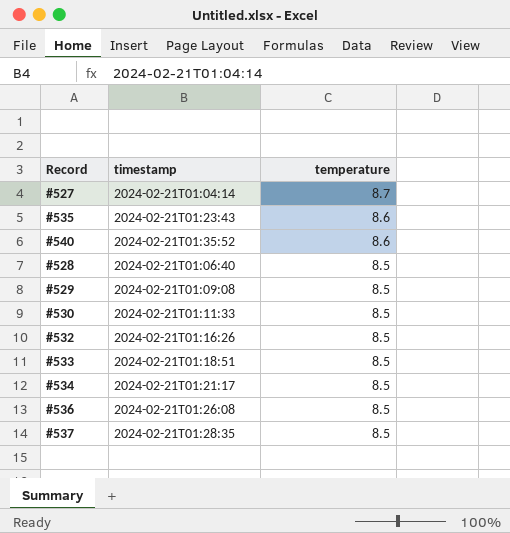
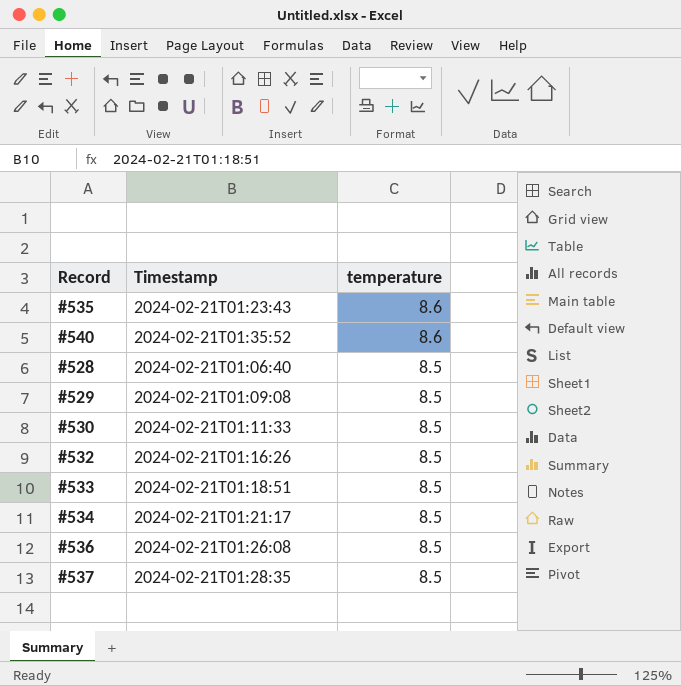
column name: timestamp -> Timestamp
row #527: 2024-02-21T01:04:14 | 8.7 -> none

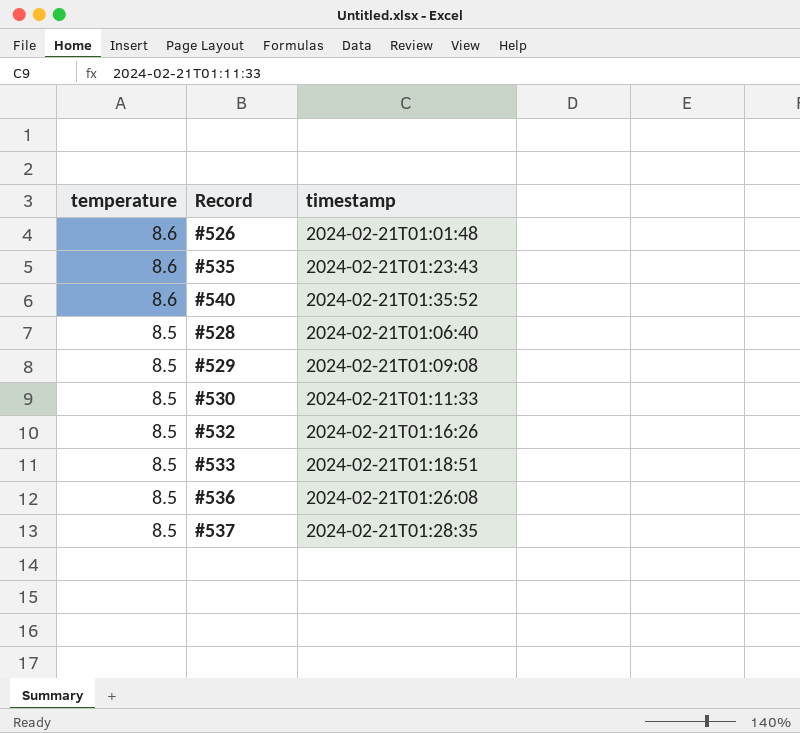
column temperature | position: 3 -> 1
column name: Timestamp -> timestamp
row #534: 2024-02-21T01:21:17 | 8.5 -> none
row #526: none -> 8.6 | 2024-02-21T01:01:48

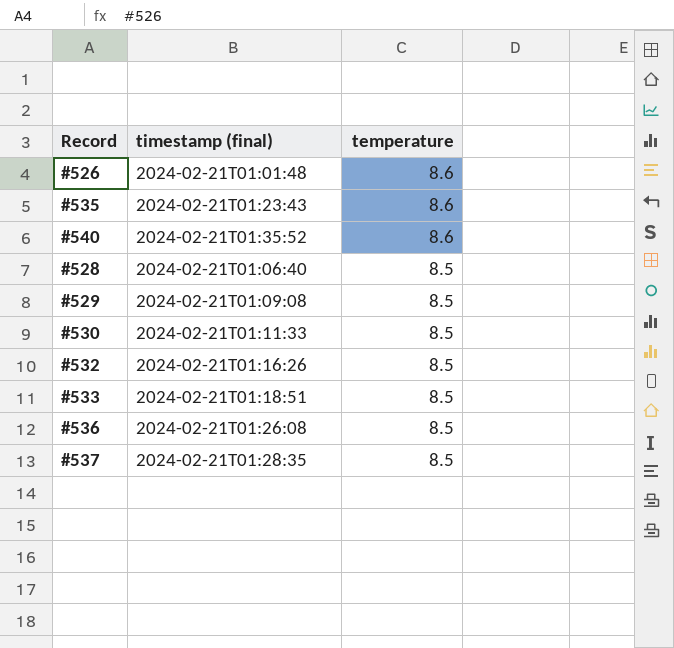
column name: timestamp -> timestamp (final)
column temperature | position: 1 -> 3

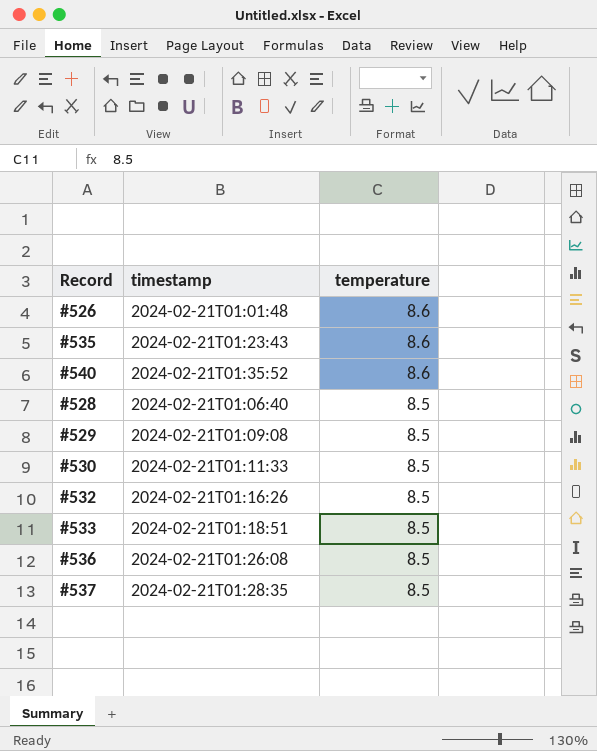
column name: timestamp (final) -> timestamp

